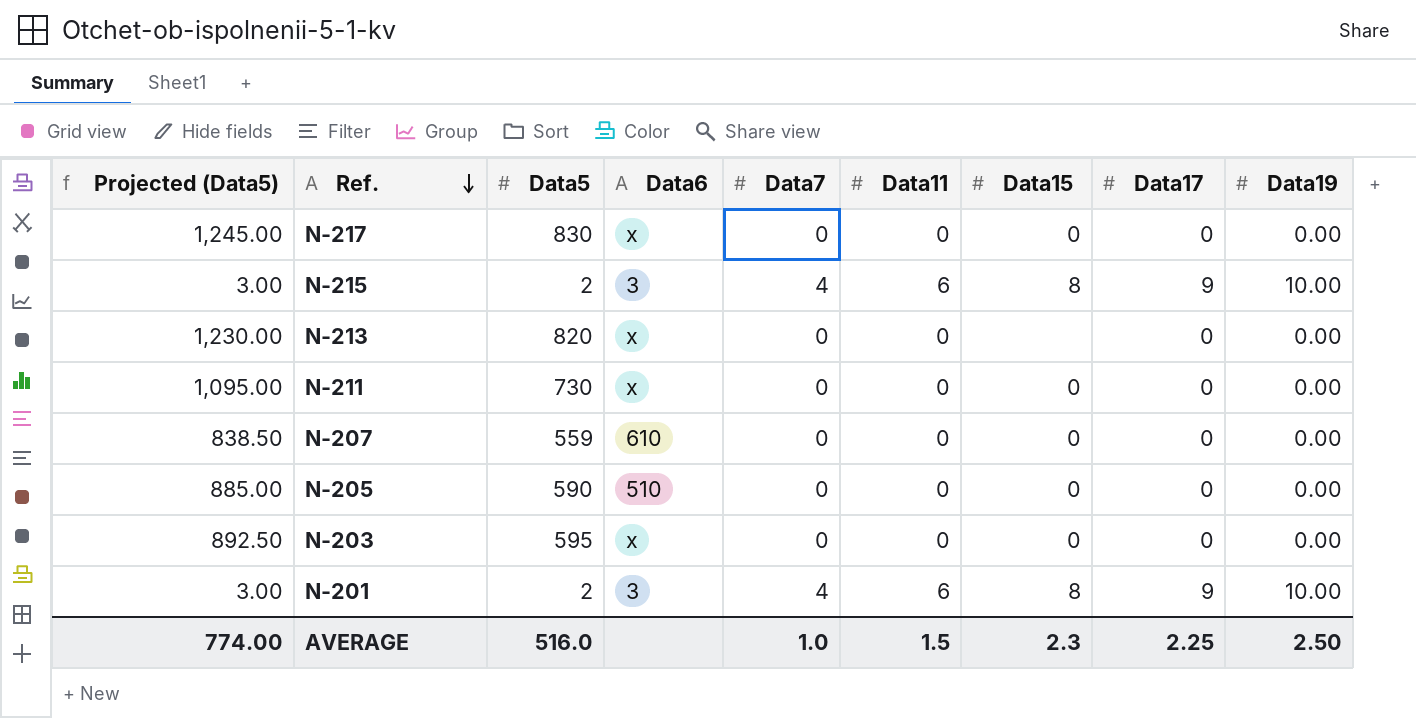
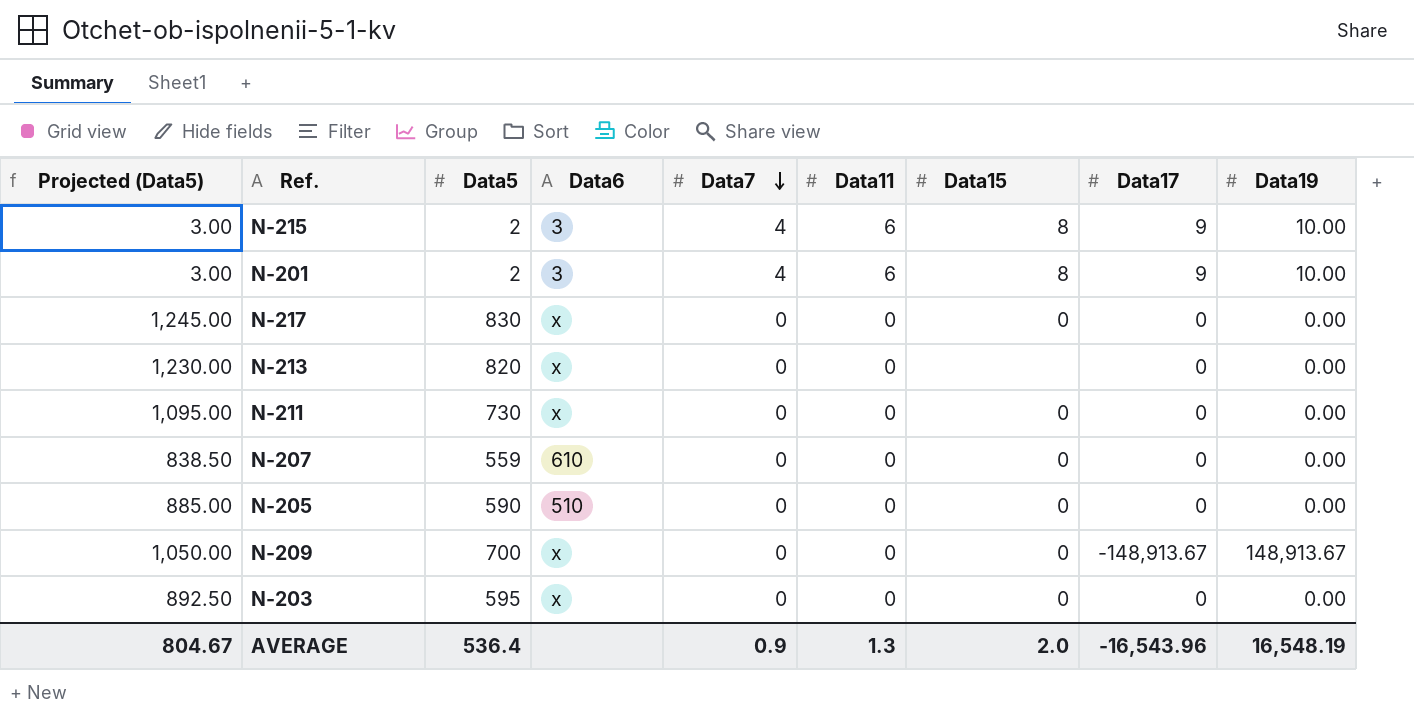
row order: Ref. descending -> Data7 descending
row N-209: none -> 1,050.00 | 700 | х | 0 | 0 | 0 | -148,913.67 | 148,913.67
AVERAGE | Projected (Data5): 774.00 -> 804.67
AVERAGE | Data5: 516.0 -> 536.4
AVERAGE | Data7: 1.0 -> 0.9
AVERAGE | Data11: 1.5 -> 1.3
AVERAGE | Data15: 2.3 -> 2.0
AVERAGE | Data17: 2.25 -> -16,543.96
AVERAGE | Data19: 2.50 -> 16,548.19

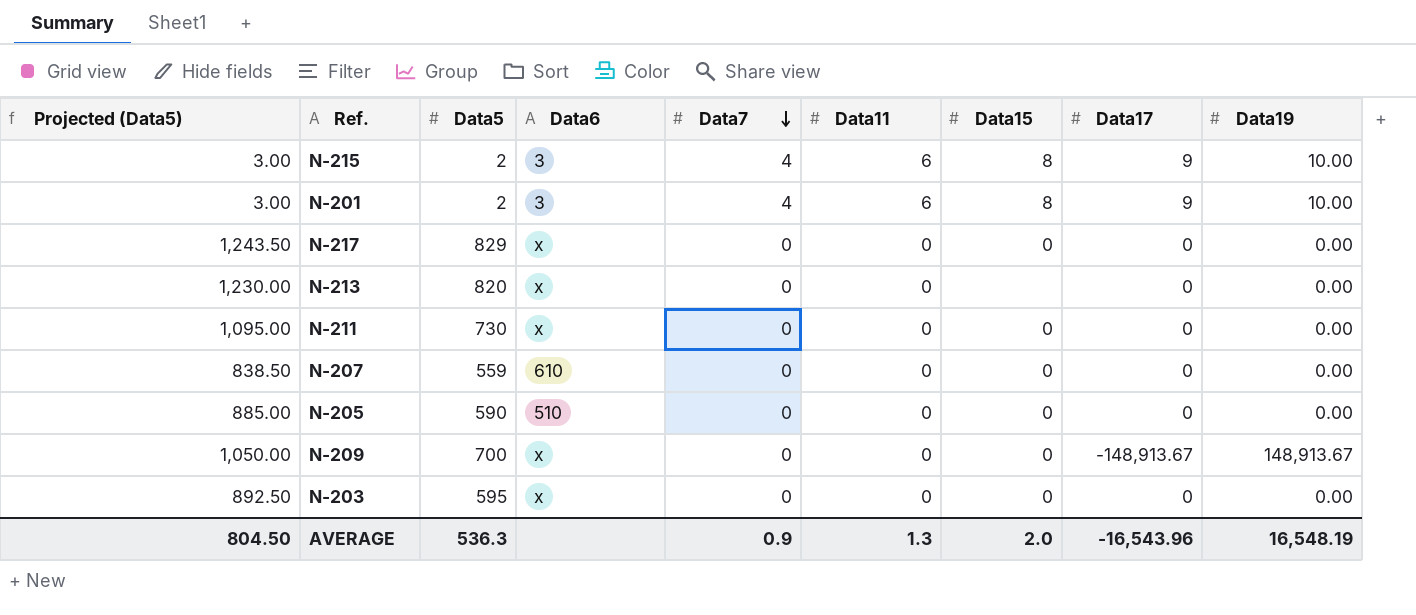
N-217 | Projected (Data5): 1,245.00 -> 1,243.50
N-217 | Data5: 830 -> 829
AVERAGE | Projected (Data5): 804.67 -> 804.50
AVERAGE | Data5: 536.4 -> 536.3

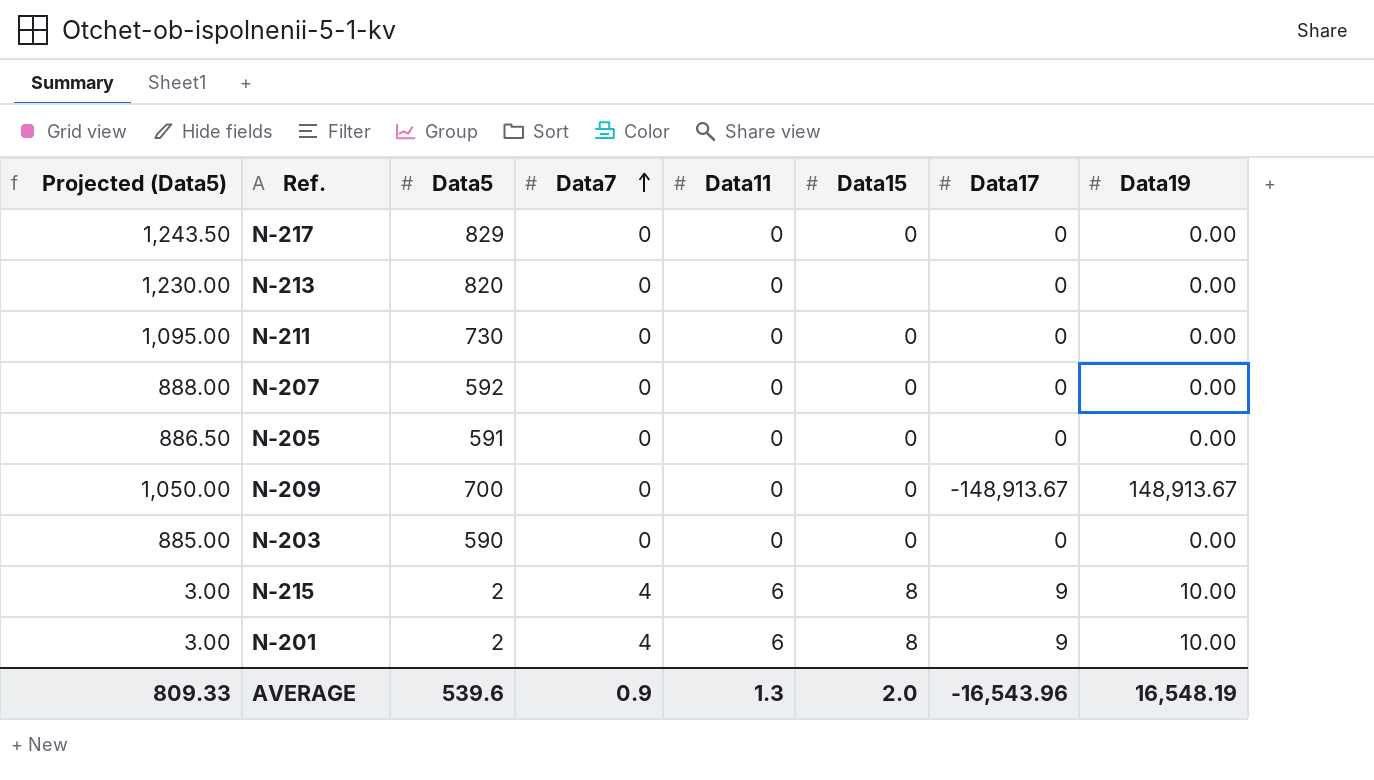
row order: Data7 descending -> Data7 ascending
column Data6 | position: 4 -> none
N-207 | Projected (Data5): 838.50 -> 888.00
N-207 | Data5: 559 -> 592
N-205 | Projected (Data5): 885.00 -> 886.50
N-205 | Data5: 590 -> 591
N-203 | Projected (Data5): 892.50 -> 885.00
N-203 | Data5: 595 -> 590
AVERAGE | Projected (Data5): 804.50 -> 809.33
AVERAGE | Data5: 536.3 -> 539.6

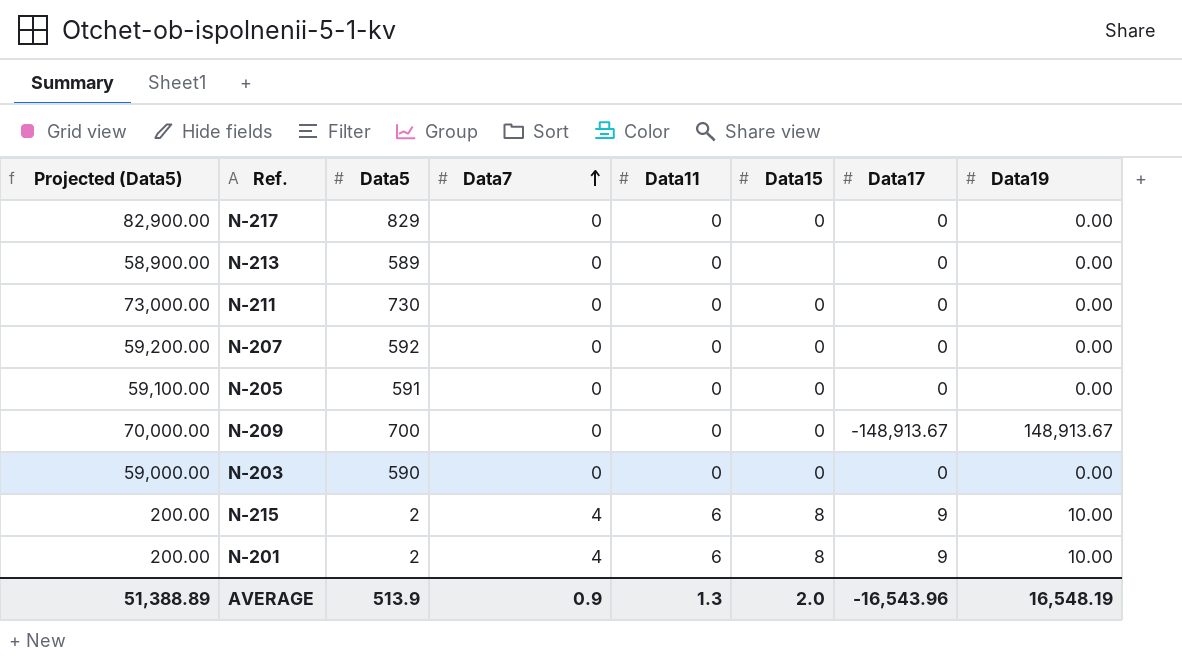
column Projected (Data5) | formula: [Data5] * 1.5 -> [Data5] * 100
N-213 | Data5: 820 -> 589
AVERAGE | Projected (Data5): 809.33 -> 51,388.89
AVERAGE | Data5: 539.6 -> 513.9

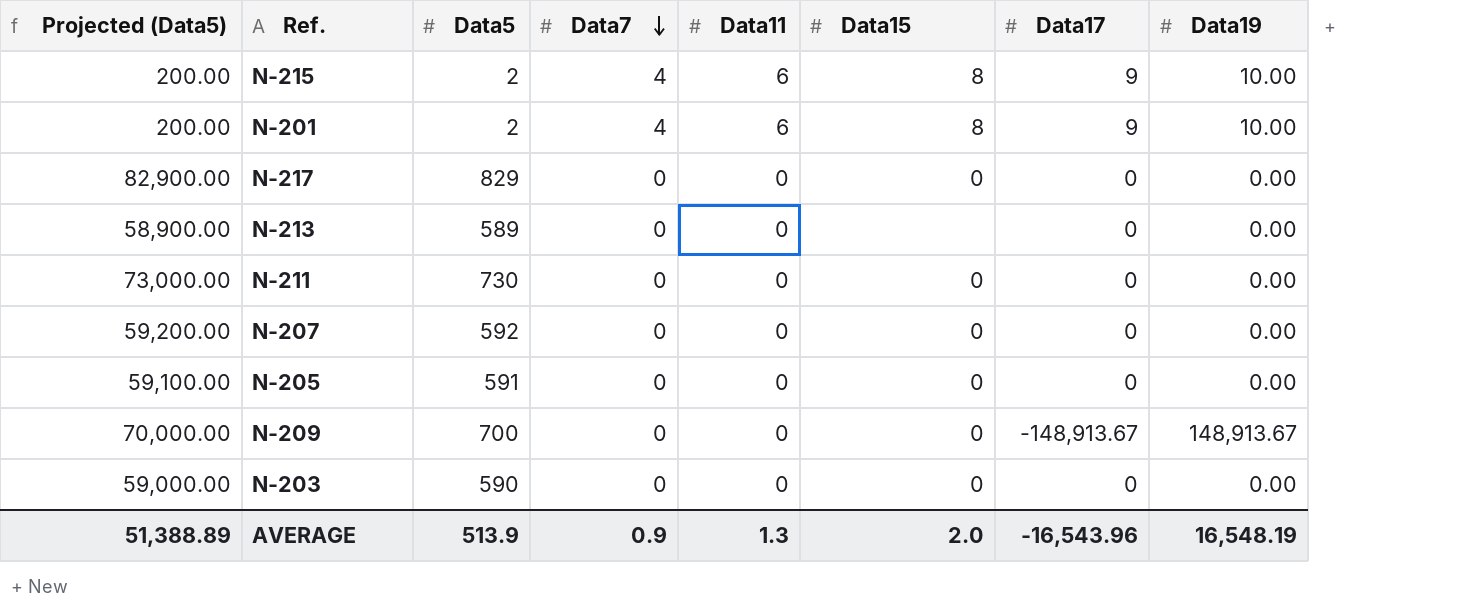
row order: Data7 ascending -> Data7 descending

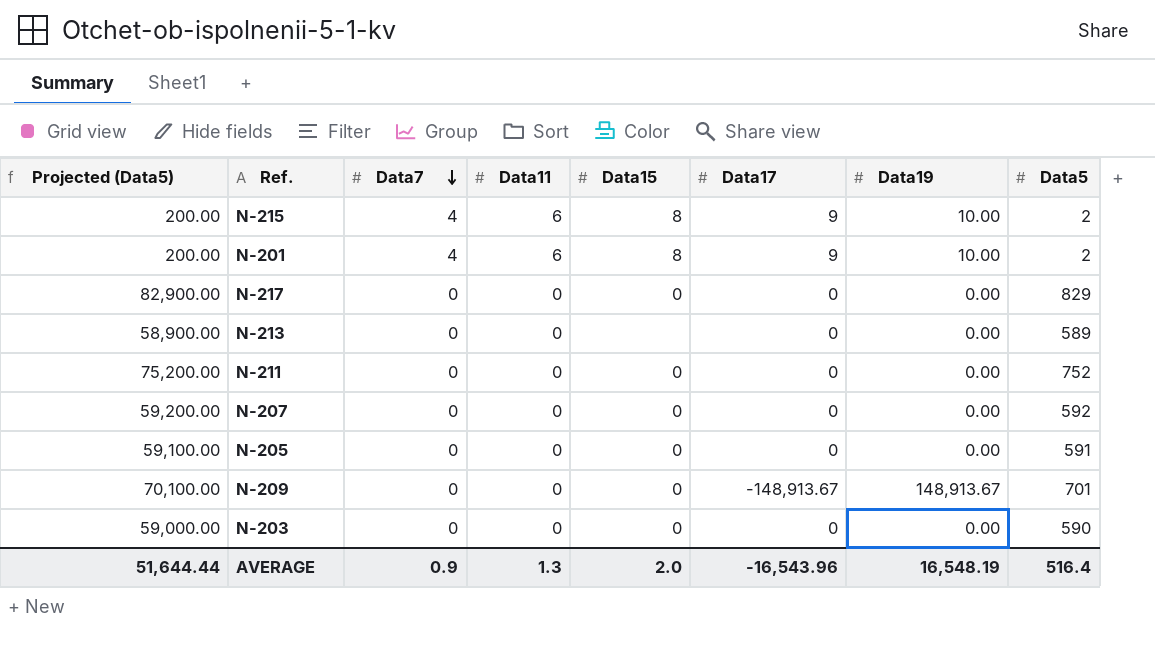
column Data5 | position: 3 -> 8
N-211 | Projected (Data5): 73,000.00 -> 75,200.00
N-211 | Data5: 730 -> 752
N-209 | Projected (Data5): 70,000.00 -> 70,100.00
N-209 | Data5: 700 -> 701
AVERAGE | Projected (Data5): 51,388.89 -> 51,644.44
AVERAGE | Data5: 513.9 -> 516.4

